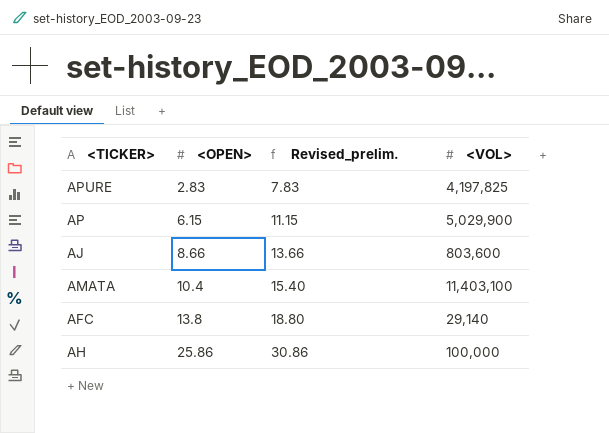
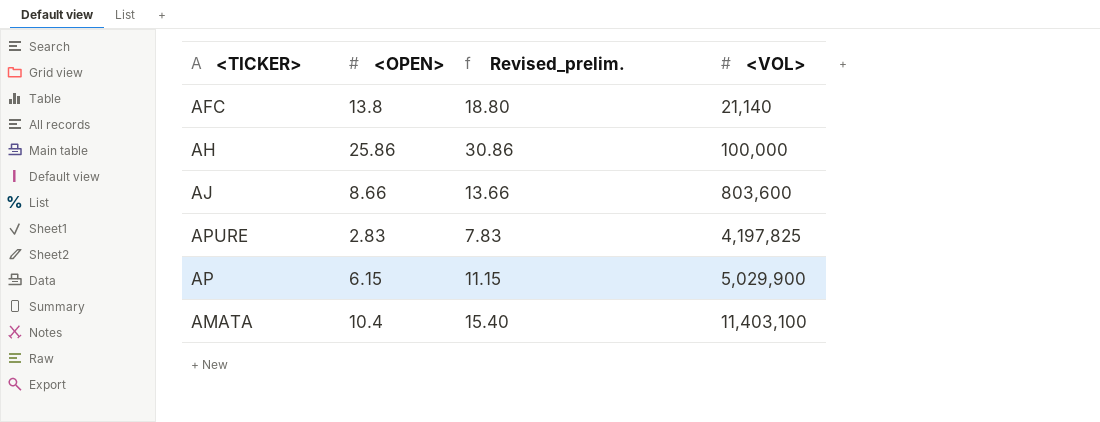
row order: <OPEN> ascending -> <VOL> ascending
AFC | <VOL>: 29,140 -> 21,140

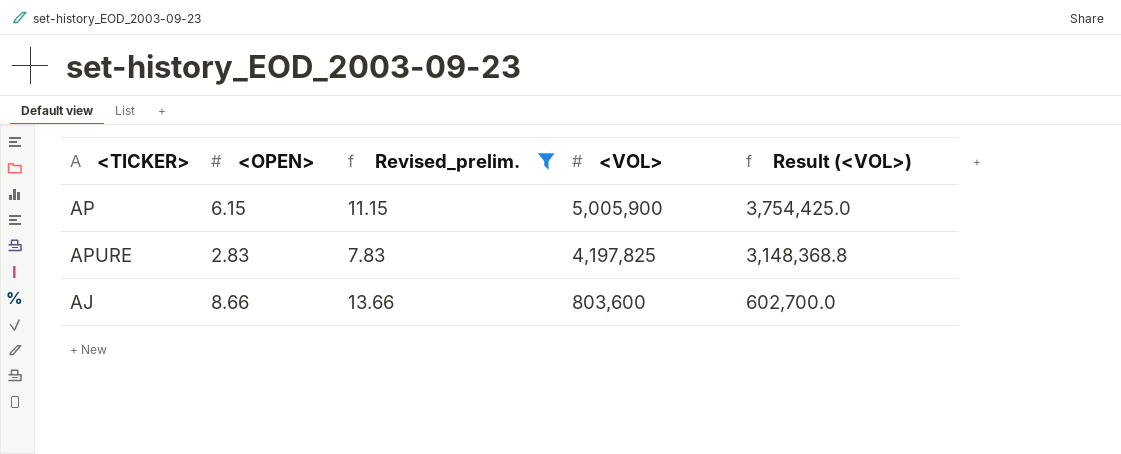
filter: none -> Revised_prelim. <= 13.66
row order: <VOL> ascending -> <VOL> descending
column Result (<VOL>) | formula: none -> [<VOL>] * 0.75
AP | <VOL>: 5,029,900 -> 5,005,900

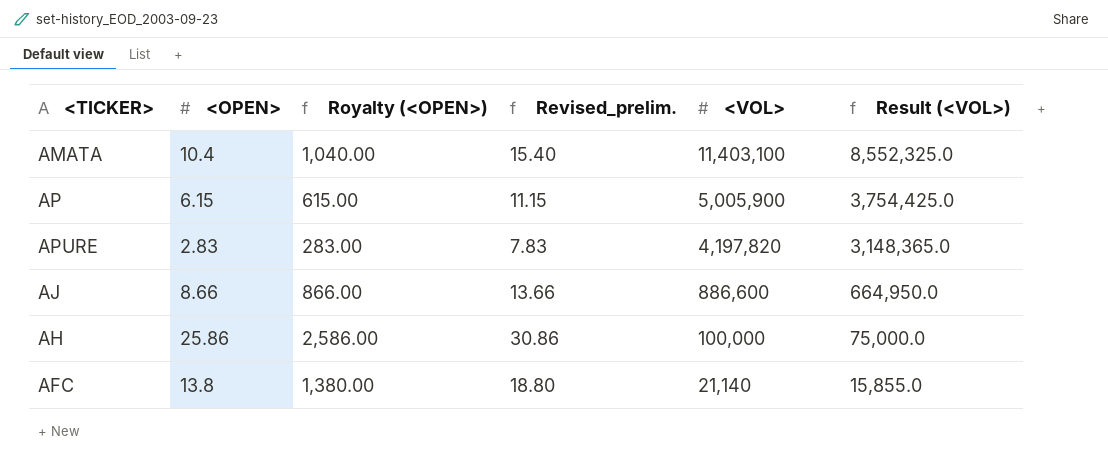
filter: Revised_prelim. <= 13.66 -> none
column Royalty (<OPEN>) | formula: none -> [<OPEN>] * 100
APURE | <VOL>: 4,197,825 -> 4,197,820
APURE | Result (<VOL>): 3,148,368.8 -> 3,148,365.0
AJ | <VOL>: 803,600 -> 886,600
AJ | Result (<VOL>): 602,700.0 -> 664,950.0

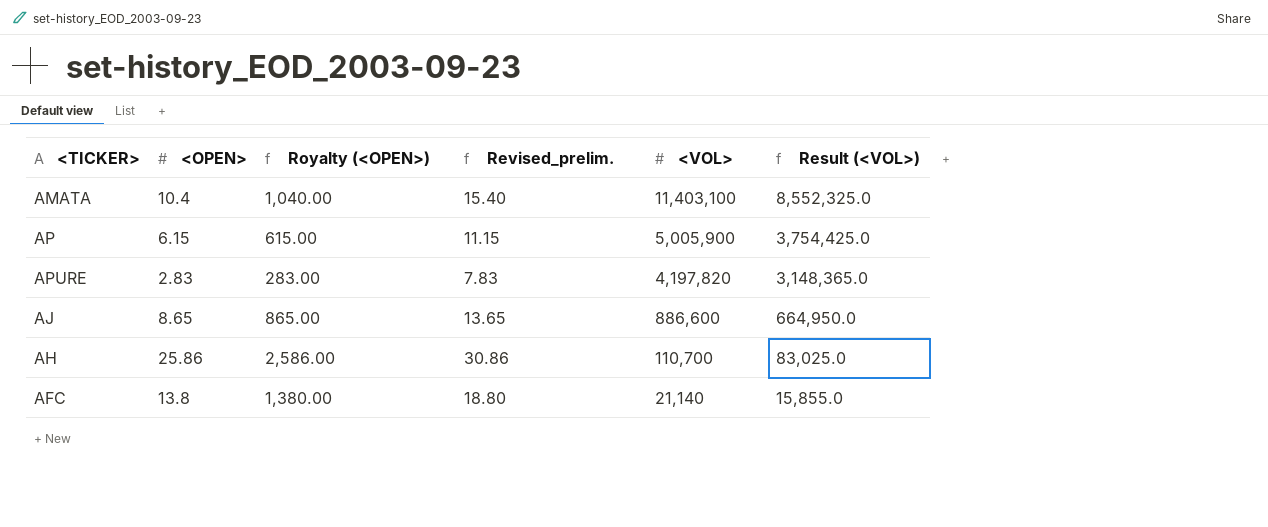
AJ | <OPEN>: 8.66 -> 8.65
AJ | Royalty (<OPEN>): 866.00 -> 865.00
AJ | Revised_prelim.: 13.66 -> 13.65
AH | <VOL>: 100,000 -> 110,700
AH | Result (<VOL>): 75,000.0 -> 83,025.0

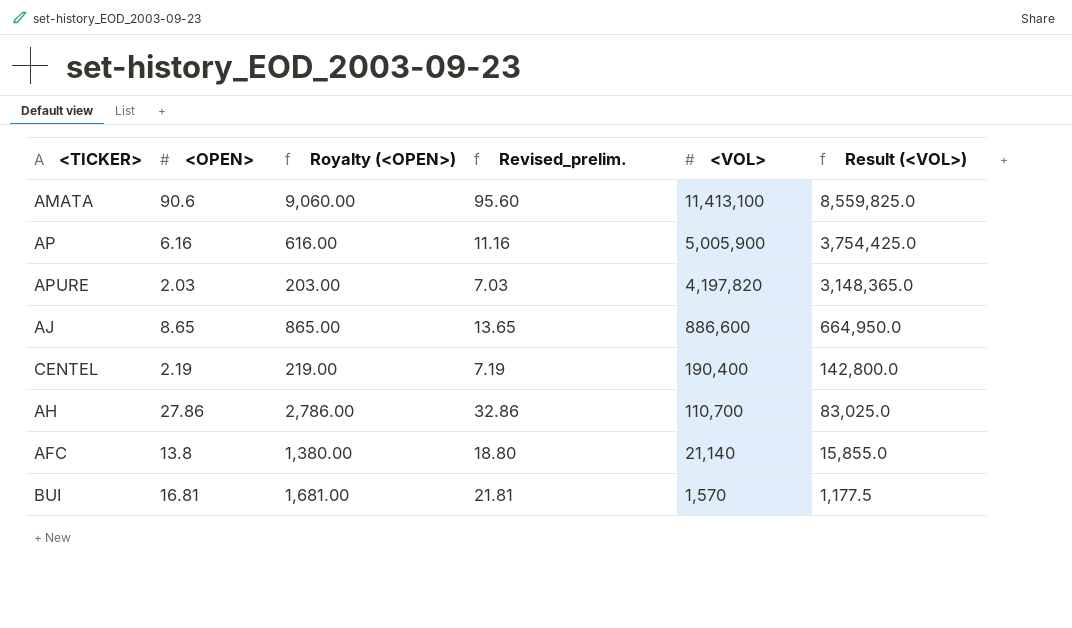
AMATA | <OPEN>: 10.4 -> 90.6
AMATA | Royalty (<OPEN>): 1,040.00 -> 9,060.00
AMATA | Revised_prelim.: 15.40 -> 95.60
AMATA | <VOL>: 11,403,100 -> 11,413,100
AMATA | Result (<VOL>): 8,552,325.0 -> 8,559,825.0
AP | <OPEN>: 6.15 -> 6.16
AP | Royalty (<OPEN>): 615.00 -> 616.00
AP | Revised_prelim.: 11.15 -> 11.16
APURE | <OPEN>: 2.83 -> 2.03
APURE | Royalty (<OPEN>): 283.00 -> 203.00
APURE | Revised_prelim.: 7.83 -> 7.03
row CENTEL: none -> 2.19 | 219.00 | 7.19 | 190,400 | 142,800.0
AH | <OPEN>: 25.86 -> 27.86
AH | Royalty (<OPEN>): 2,586.00 -> 2,786.00
AH | Revised_prelim.: 30.86 -> 32.86
row BUI: none -> 16.81 | 1,681.00 | 21.81 | 1,570 | 1,177.5

